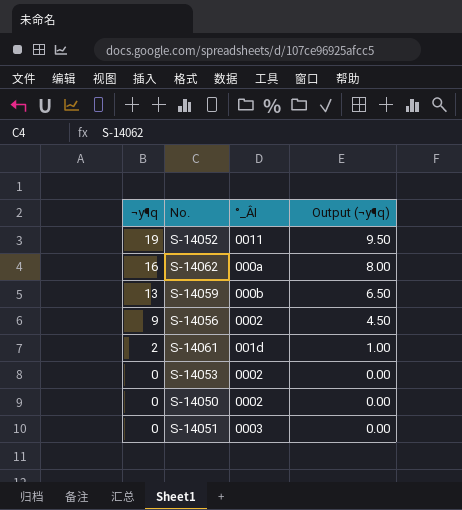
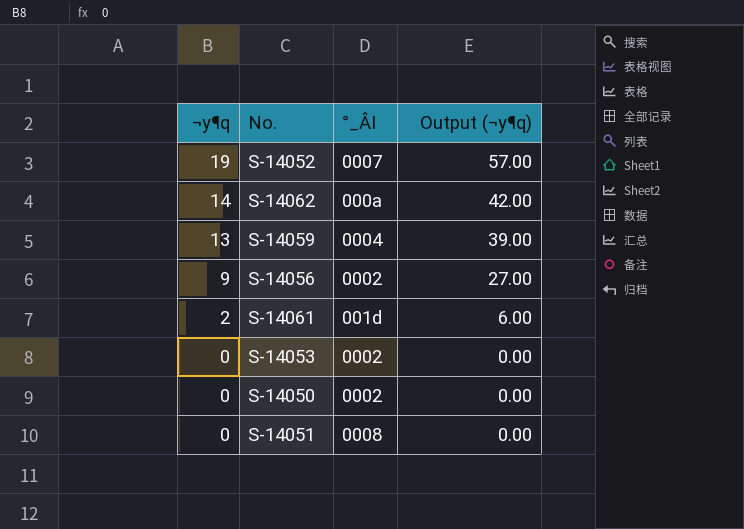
column Output (¬y¶q) | formula: [¬y¶q] * 0.5 -> [¬y¶q] * 3
S-14052 | °_ÂI: 0011 -> 0007
S-14062 | ¬y¶q: 16 -> 14
S-14059 | °_ÂI: 000b -> 0004
S-14051 | °_ÂI: 0003 -> 0008

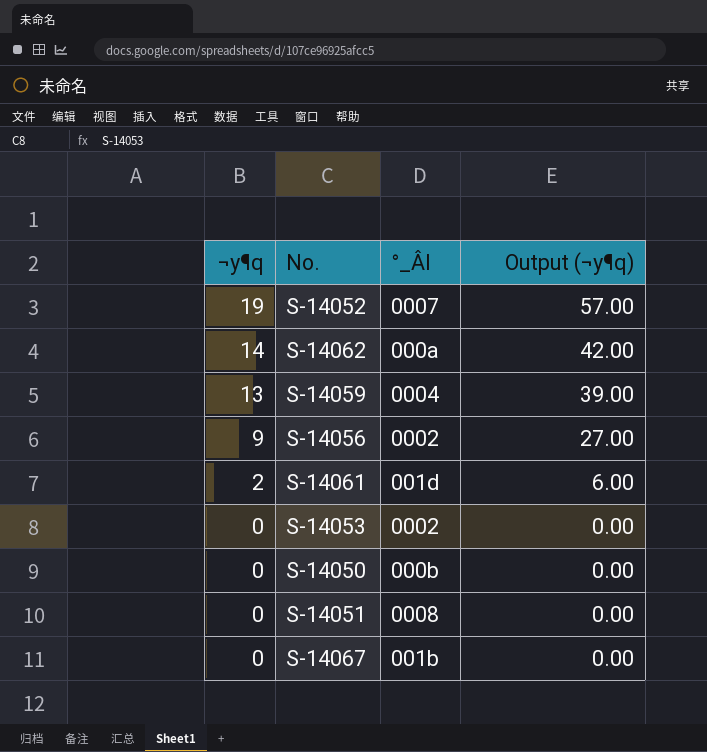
S-14050 | °_ÂI: 0002 -> 000b
row S-14067: none -> 0 | 001b | 0.00

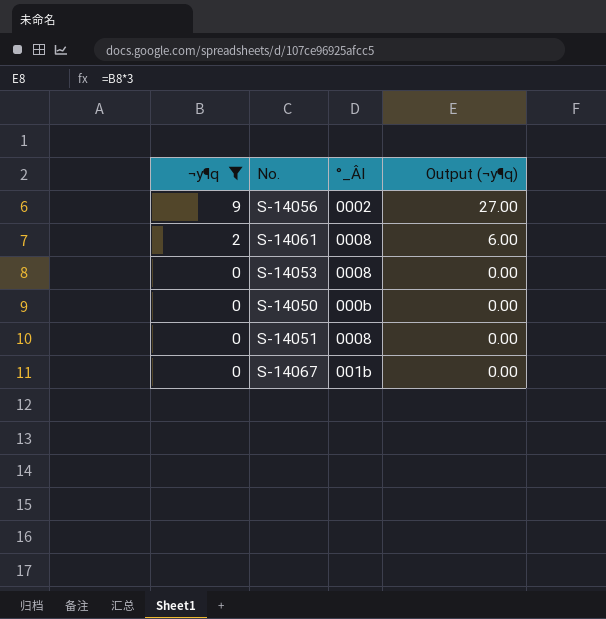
filter: none -> ¬y¶q <= 9
S-14061 | °_ÂI: 001d -> 0008
S-14053 | °_ÂI: 0002 -> 0008

